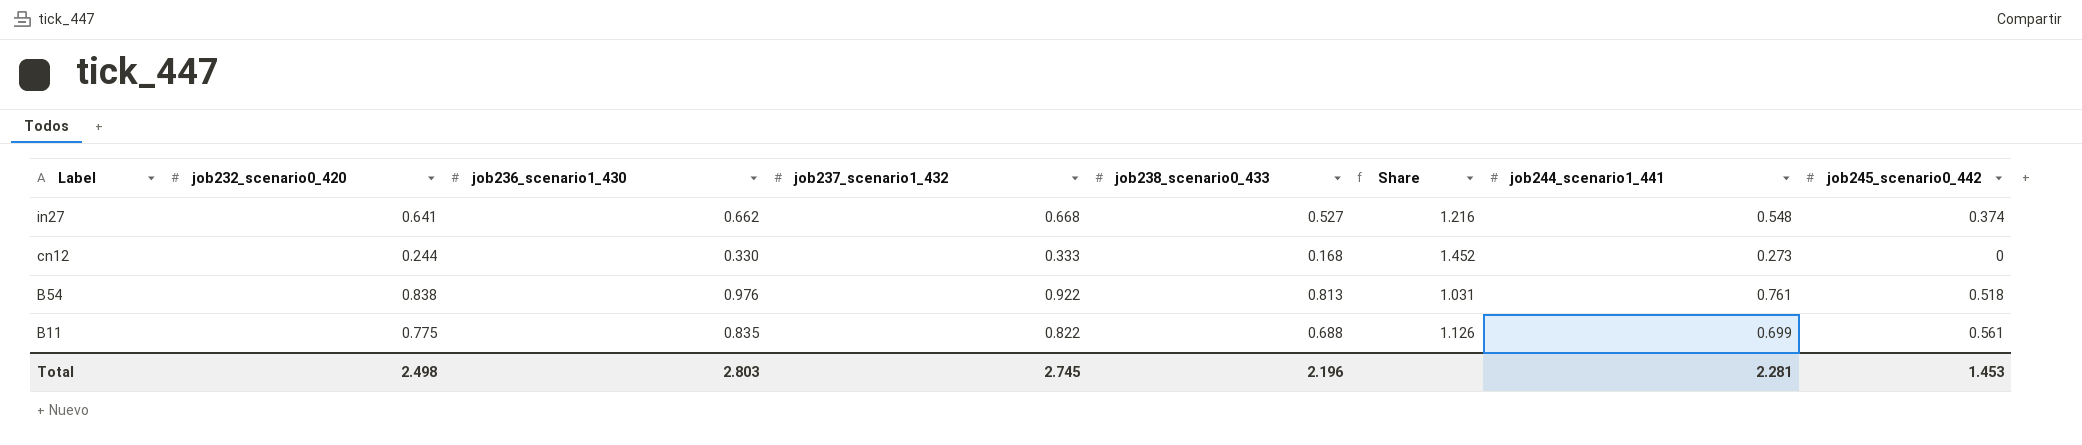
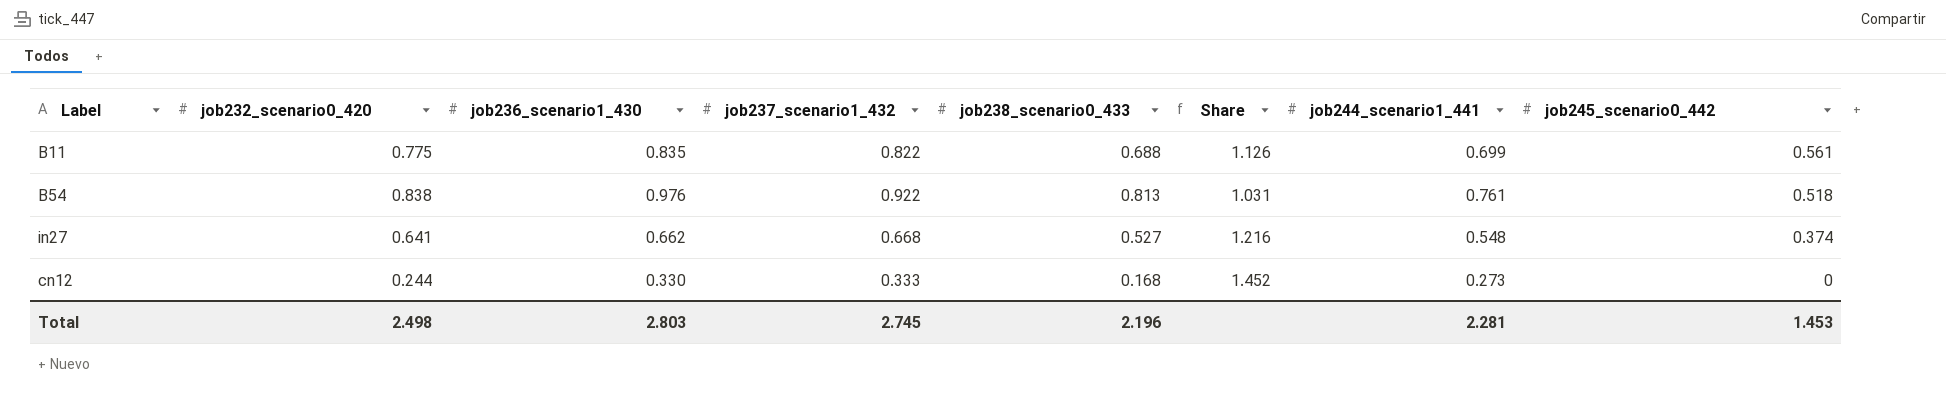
row order: Label descending -> job245_scenario0_442 descending

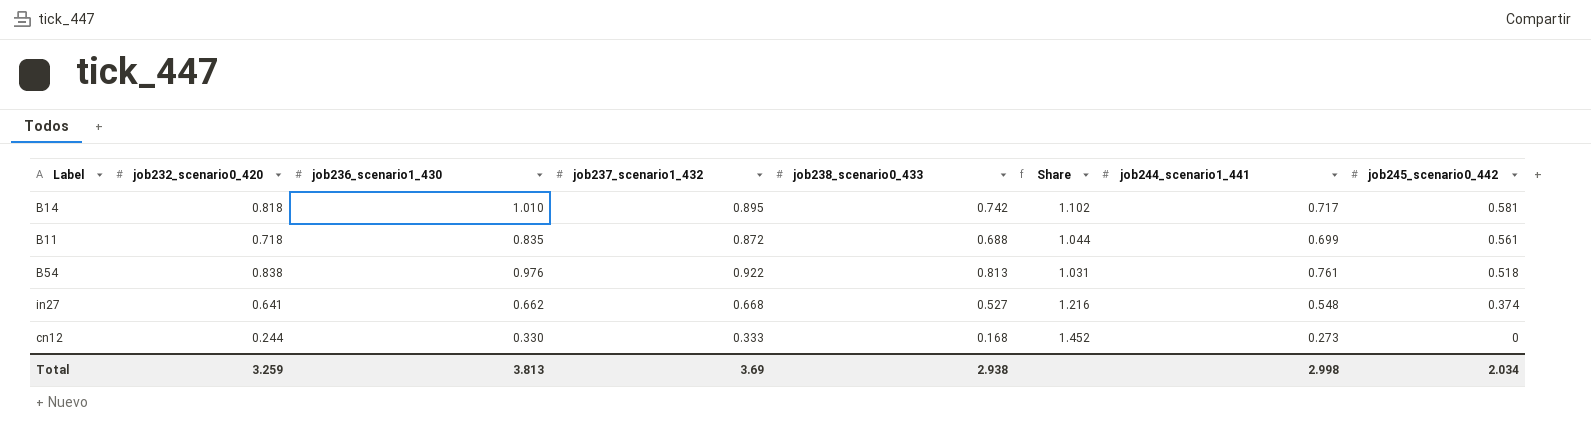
row B14: none -> 0.818 | 1.010 | 0.895 | 0.742 | 1.102 | 0.717 | 0.581
B11 | job232_scenario0_420: 0.775 -> 0.718
B11 | job237_scenario1_432: 0.822 -> 0.872
B11 | Share: 1.126 -> 1.044
Total | job232_scenario0_420: 2.498 -> 3.259
Total | job236_scenario1_430: 2.803 -> 3.813
Total | job237_scenario1_432: 2.745 -> 3.69
Total | job238_scenario0_433: 2.196 -> 2.938
Total | job244_scenario1_441: 2.281 -> 2.998
Total | job245_scenario0_442: 1.453 -> 2.034

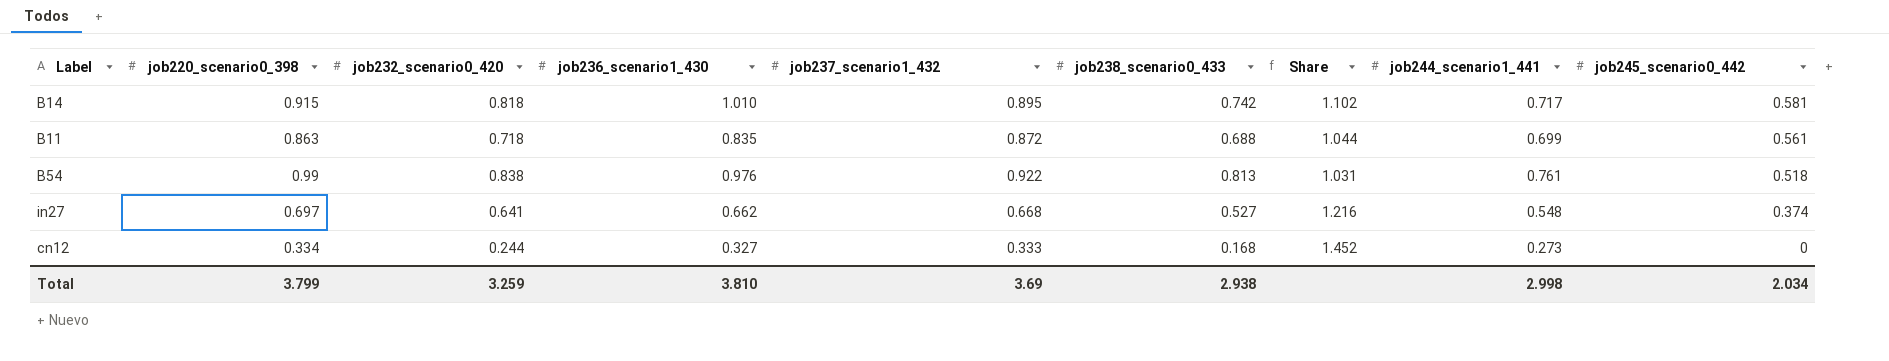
column job220_scenario0_398 | position: none -> 2
cn12 | job236_scenario1_430: 0.330 -> 0.327
Total | job236_scenario1_430: 3.813 -> 3.810

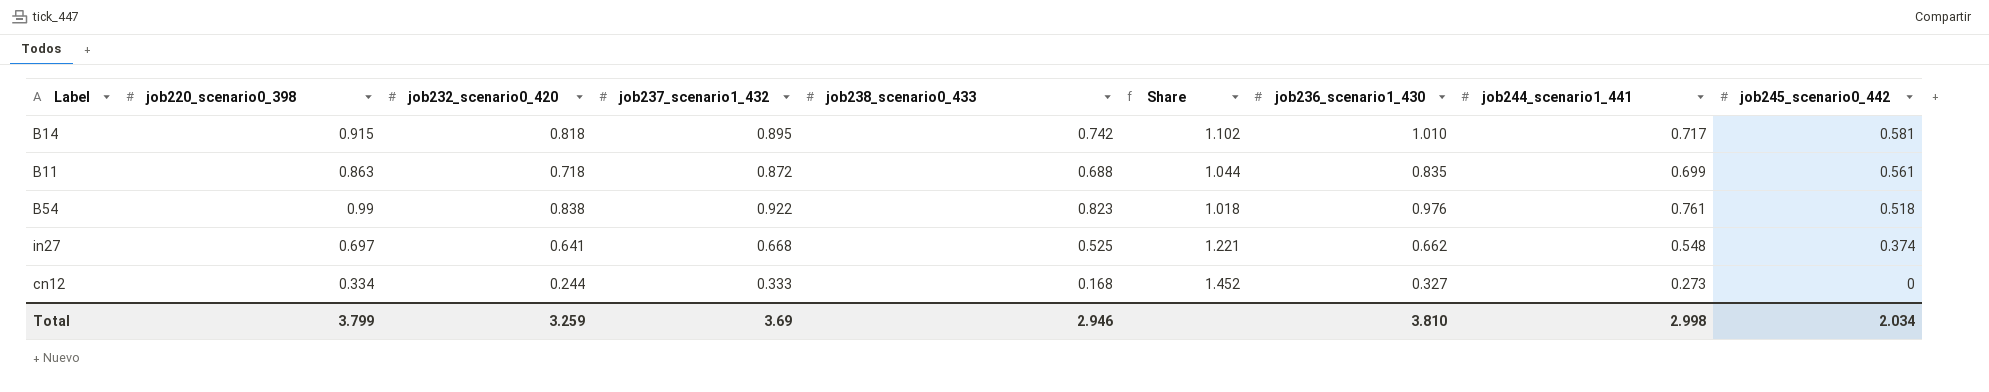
column job236_scenario1_430 | position: 4 -> 7
B54 | job238_scenario0_433: 0.813 -> 0.823
B54 | Share: 1.031 -> 1.018
in27 | job238_scenario0_433: 0.527 -> 0.525
in27 | Share: 1.216 -> 1.221
Total | job238_scenario0_433: 2.938 -> 2.946

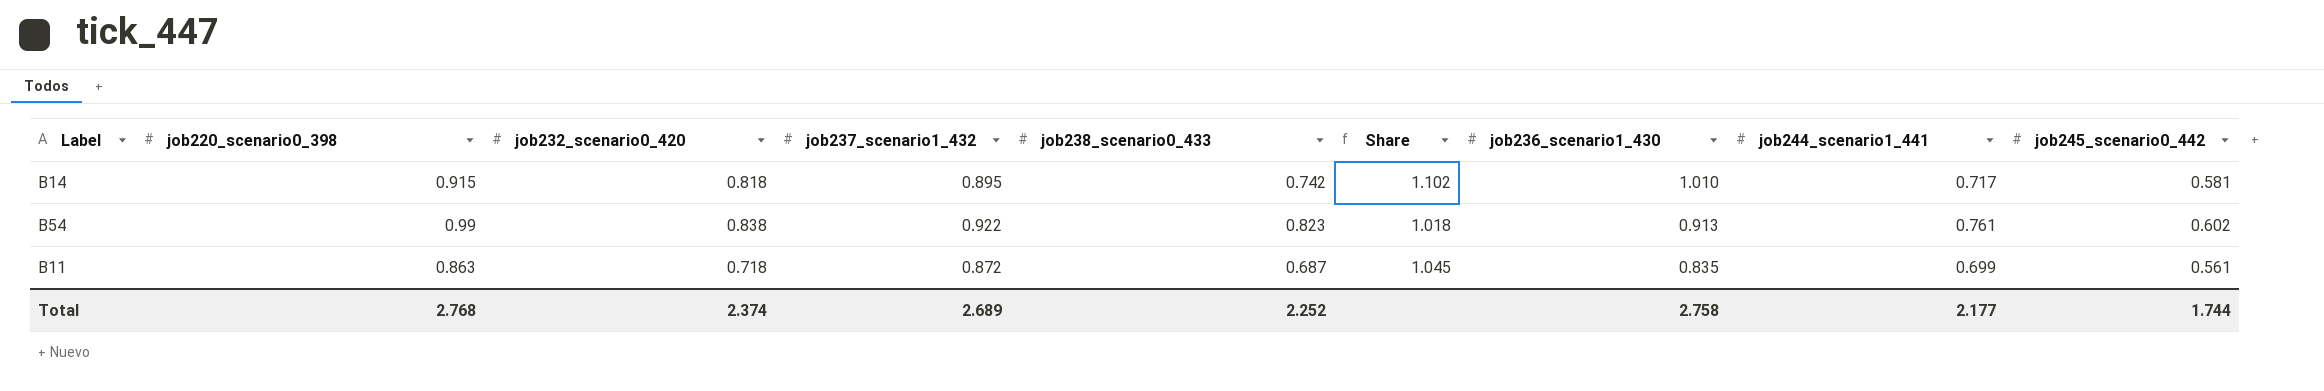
row order: job245_scenario0_442 descending -> job236_scenario1_430 descending
row in27: 0.697 | 0.641 | 0.668 | 0.525 | 1.221 | 0.662 | 0.548 | 0.374 -> none
row cn12: 0.334 | 0.244 | 0.333 | 0.168 | 1.452 | 0.327 | 0.273 | 0 -> none
B54 | job236_scenario1_430: 0.976 -> 0.913
B54 | job245_scenario0_442: 0.518 -> 0.602
B11 | job238_scenario0_433: 0.688 -> 0.687
B11 | Share: 1.044 -> 1.045
Total | job220_scenario0_398: 3.799 -> 2.768
Total | job232_scenario0_420: 3.259 -> 2.374
Total | job237_scenario1_432: 3.69 -> 2.689
Total | job238_scenario0_433: 2.946 -> 2.252
Total | job236_scenario1_430: 3.810 -> 2.758
Total | job244_scenario1_441: 2.998 -> 2.177
Total | job245_scenario0_442: 2.034 -> 1.744

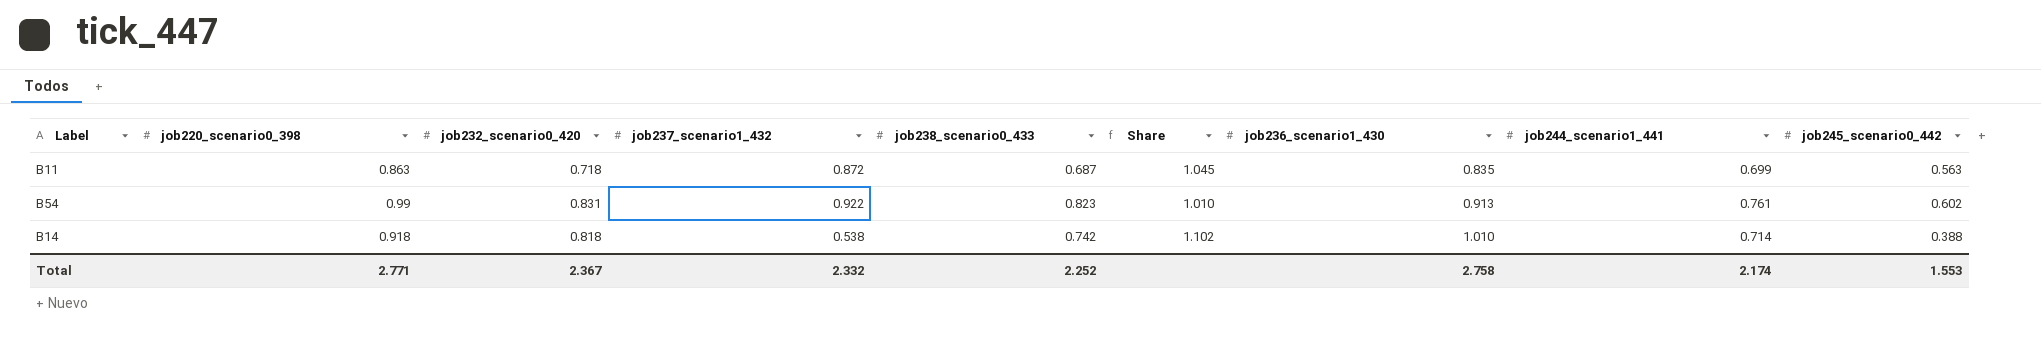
row order: job236_scenario1_430 descending -> job236_scenario1_430 ascending
B11 | job245_scenario0_442: 0.561 -> 0.563
B54 | job232_scenario0_420: 0.838 -> 0.831
B54 | Share: 1.018 -> 1.010
B14 | job220_scenario0_398: 0.915 -> 0.918
B14 | job237_scenario1_432: 0.895 -> 0.538
B14 | job244_scenario1_441: 0.717 -> 0.714
B14 | job245_scenario0_442: 0.581 -> 0.388
Total | job220_scenario0_398: 2.768 -> 2.771
Total | job232_scenario0_420: 2.374 -> 2.367
Total | job237_scenario1_432: 2.689 -> 2.332
Total | job244_scenario1_441: 2.177 -> 2.174
Total | job245_scenario0_442: 1.744 -> 1.553

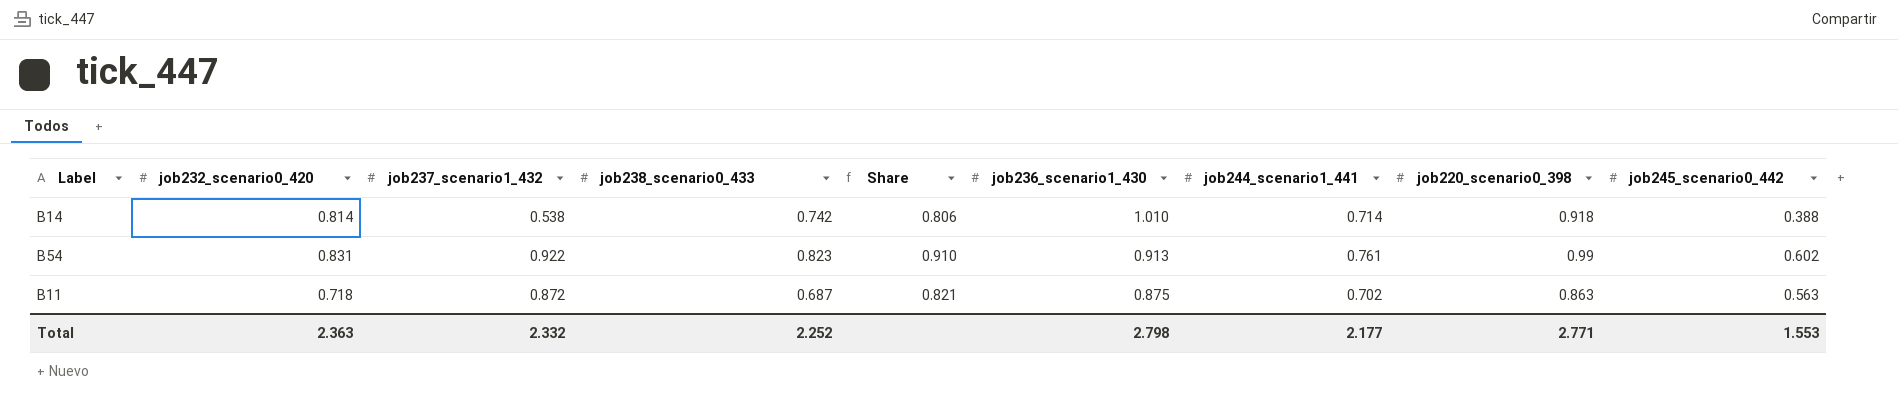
row order: job236_scenario1_430 ascending -> job236_scenario1_430 descending
column Share | formula: [job232_scenario0_420] / [job238_scenario0_433] -> [job232_scenario0_420] / [job236_scenario1_430]
column job220_scenario0_398 | position: 2 -> 8
B14 | job232_scenario0_420: 0.818 -> 0.814
B11 | job236_scenario1_430: 0.835 -> 0.875
B11 | job244_scenario1_441: 0.699 -> 0.702
Total | job232_scenario0_420: 2.367 -> 2.363
Total | job236_scenario1_430: 2.758 -> 2.798
Total | job244_scenario1_441: 2.174 -> 2.177

